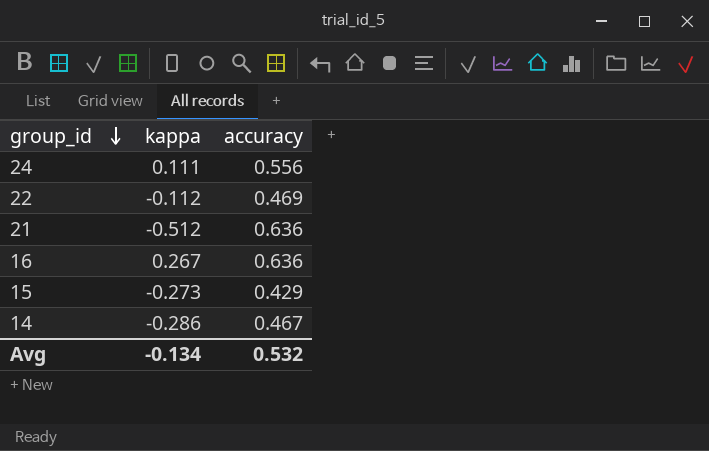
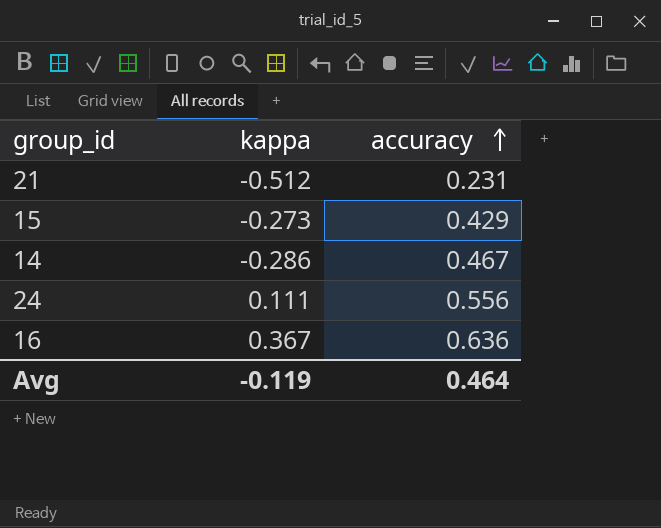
row order: group_id descending -> accuracy ascending
row 22: -0.112 | 0.469 -> none
21 | accuracy: 0.636 -> 0.231
16 | kappa: 0.267 -> 0.367
Avg | kappa: -0.134 -> -0.119
Avg | accuracy: 0.532 -> 0.464

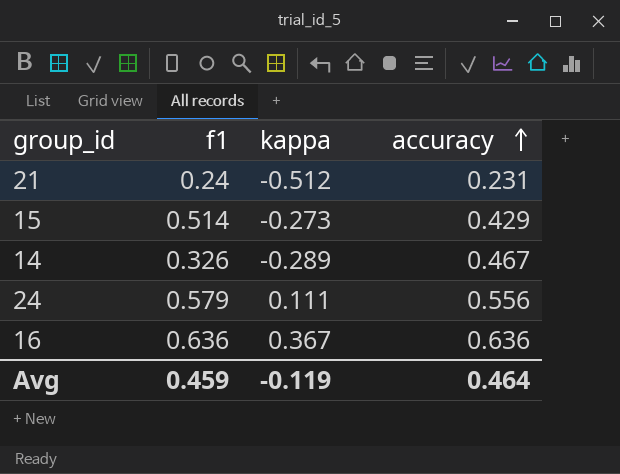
column f1 | position: none -> 2
14 | kappa: -0.286 -> -0.289

